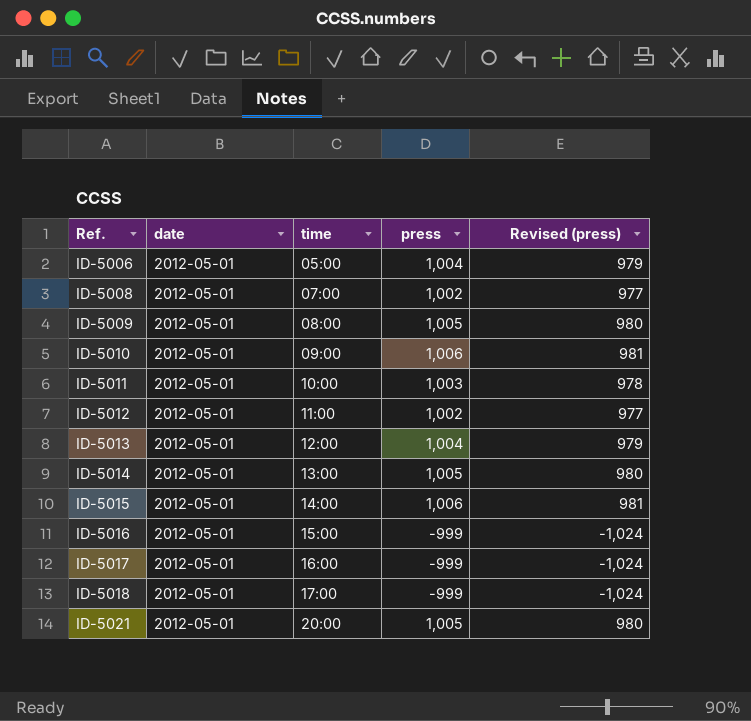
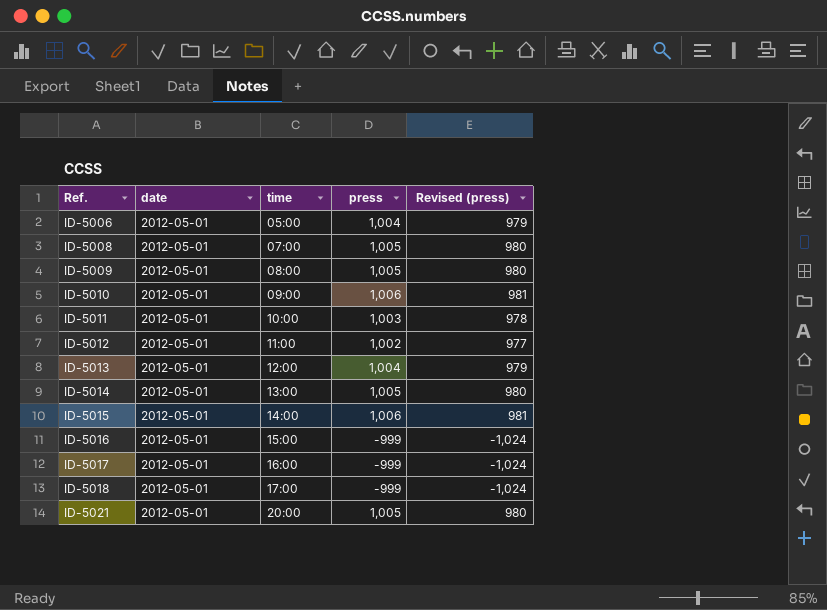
ID-5008 | press: 1,002 -> 1,005
ID-5008 | Revised (press): 977 -> 980

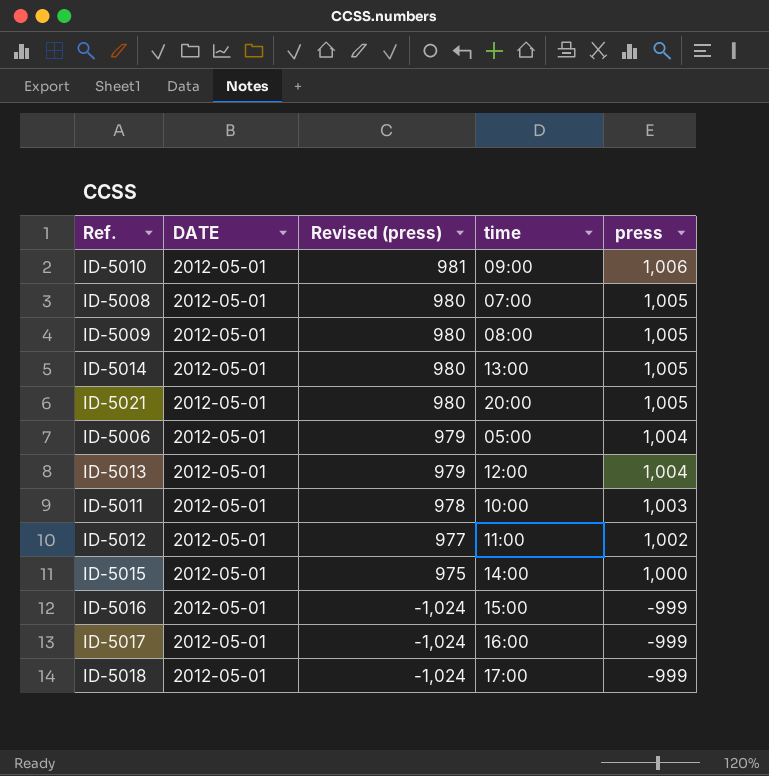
row order: Ref. ascending -> Revised (press) descending
column name: date -> DATE
column Revised (press) | position: 5 -> 3
ID-5015 | Revised (press): 981 -> 975
ID-5015 | press: 1,006 -> 1,000

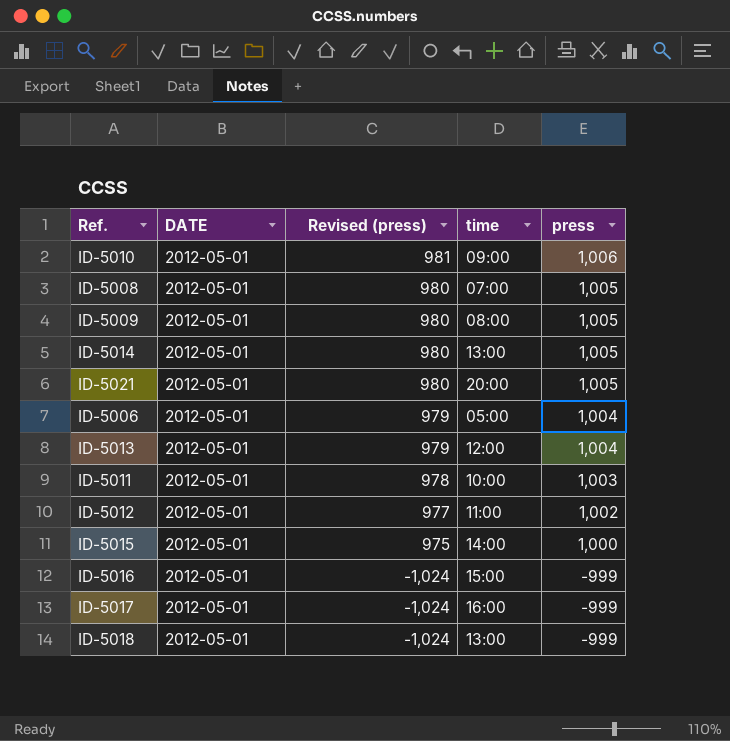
ID-5018 | time: 17:00 -> 13:00

